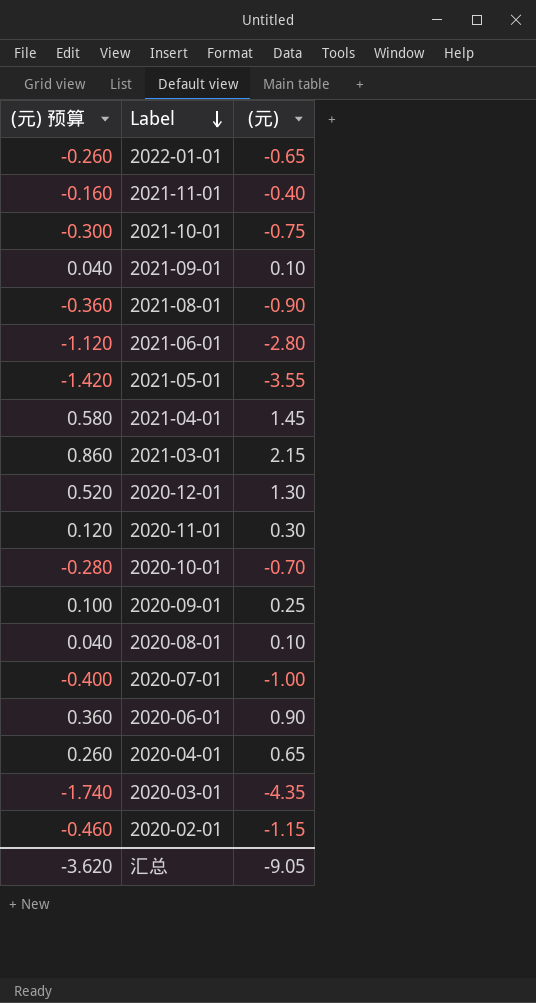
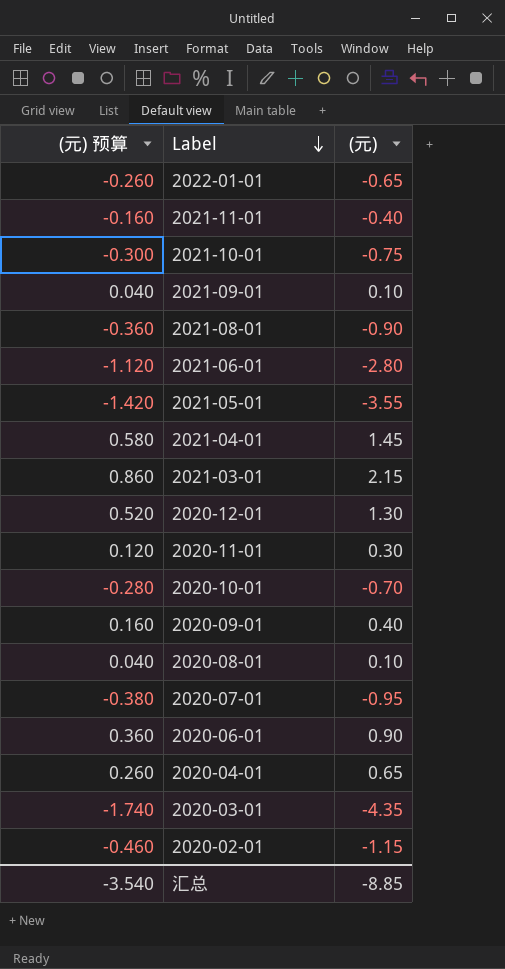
2020-09-01 | (元) 预算: 0.100 -> 0.160
2020-09-01 | (元): 0.25 -> 0.40
2020-07-01 | (元) 预算: -0.400 -> -0.380
2020-07-01 | (元): -1.00 -> -0.95
汇总 | (元) 预算: -3.620 -> -3.540
汇总 | (元): -9.05 -> -8.85

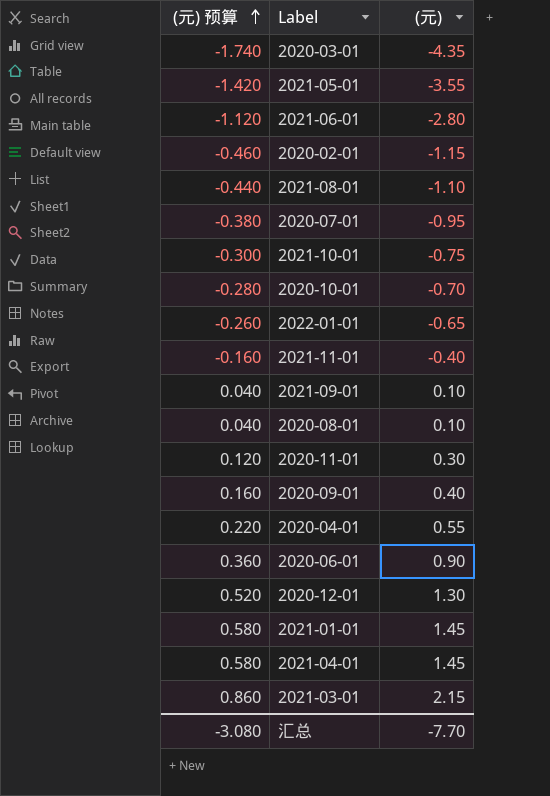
row order: Label descending -> (元) 预算 ascending
2021-08-01 | (元) 预算: -0.360 -> -0.440
2021-08-01 | (元): -0.90 -> -1.10
2020-04-01 | (元) 预算: 0.260 -> 0.220
2020-04-01 | (元): 0.65 -> 0.55
row 2021-01-01: none -> 0.580 | 1.45
汇总 | (元) 预算: -3.540 -> -3.080
汇总 | (元): -8.85 -> -7.70

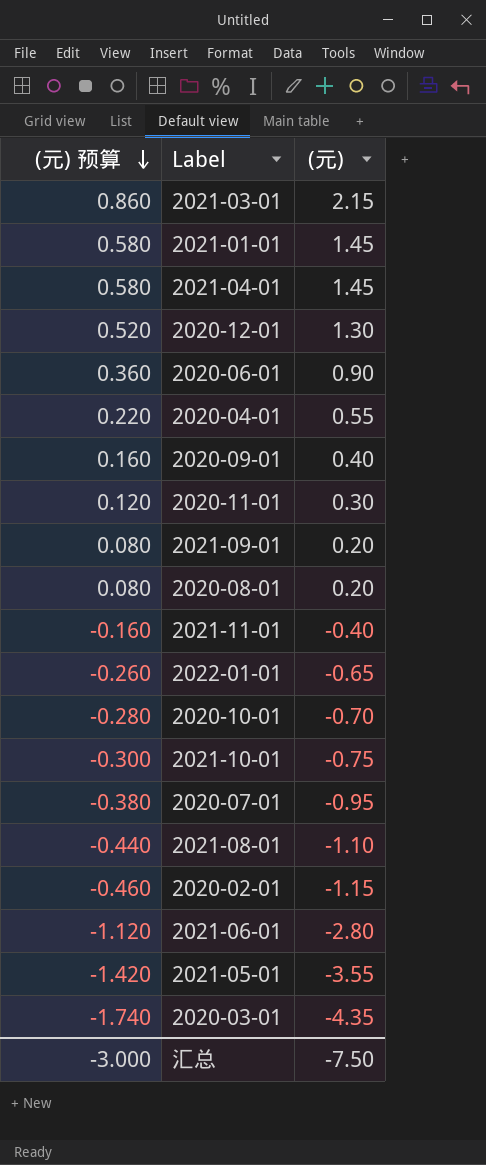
row order: (元) 预算 ascending -> (元) 预算 descending
2021-09-01 | (元) 预算: 0.040 -> 0.080
2021-09-01 | (元): 0.10 -> 0.20
2020-08-01 | (元) 预算: 0.040 -> 0.080
2020-08-01 | (元): 0.10 -> 0.20
汇总 | (元) 预算: -3.080 -> -3.000
汇总 | (元): -7.70 -> -7.50

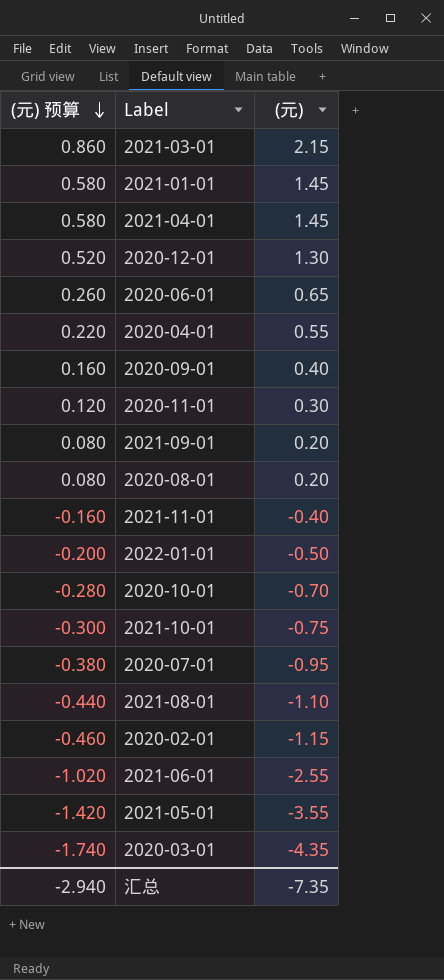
2020-06-01 | (元) 预算: 0.360 -> 0.260
2020-06-01 | (元): 0.90 -> 0.65
2022-01-01 | (元) 预算: -0.260 -> -0.200
2022-01-01 | (元): -0.65 -> -0.50
2021-06-01 | (元) 预算: -1.120 -> -1.020
2021-06-01 | (元): -2.80 -> -2.55
汇总 | (元) 预算: -3.000 -> -2.940
汇总 | (元): -7.50 -> -7.35

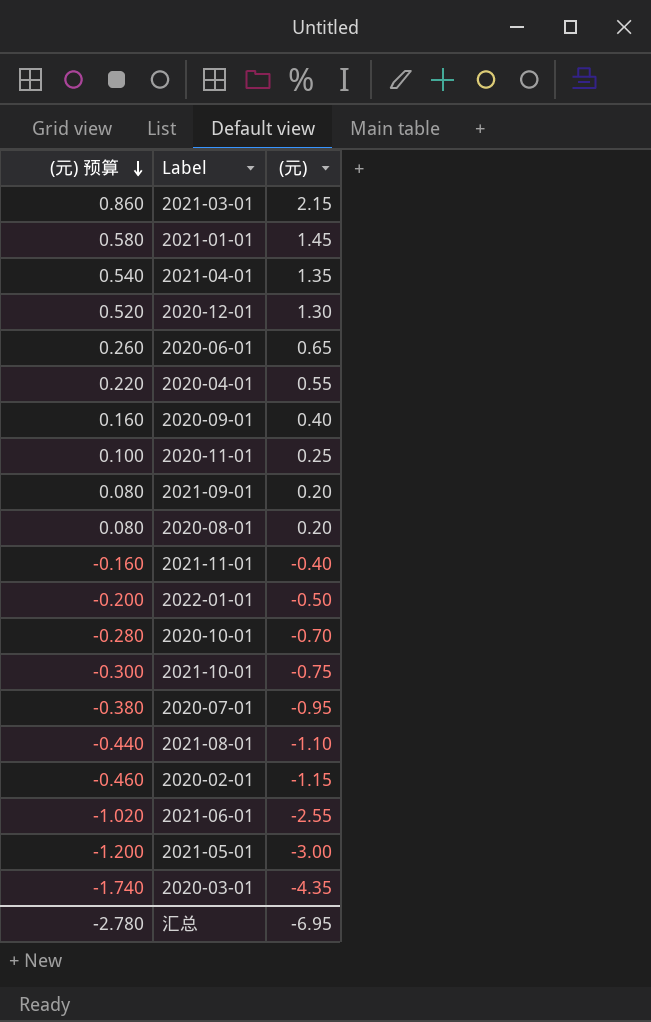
2021-04-01 | (元) 预算: 0.580 -> 0.540
2021-04-01 | (元): 1.45 -> 1.35
2020-11-01 | (元) 预算: 0.120 -> 0.100
2020-11-01 | (元): 0.30 -> 0.25
2021-05-01 | (元) 预算: -1.420 -> -1.200
2021-05-01 | (元): -3.55 -> -3.00
汇总 | (元) 预算: -2.940 -> -2.780
汇总 | (元): -7.35 -> -6.95

